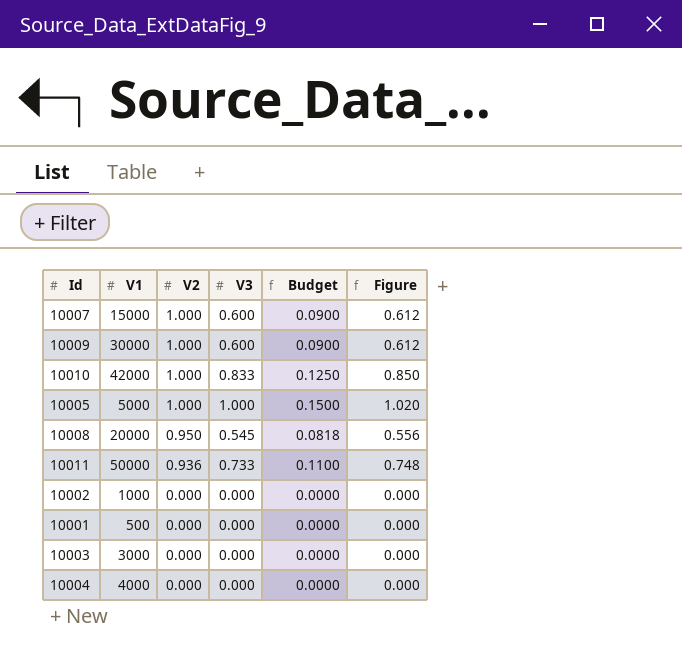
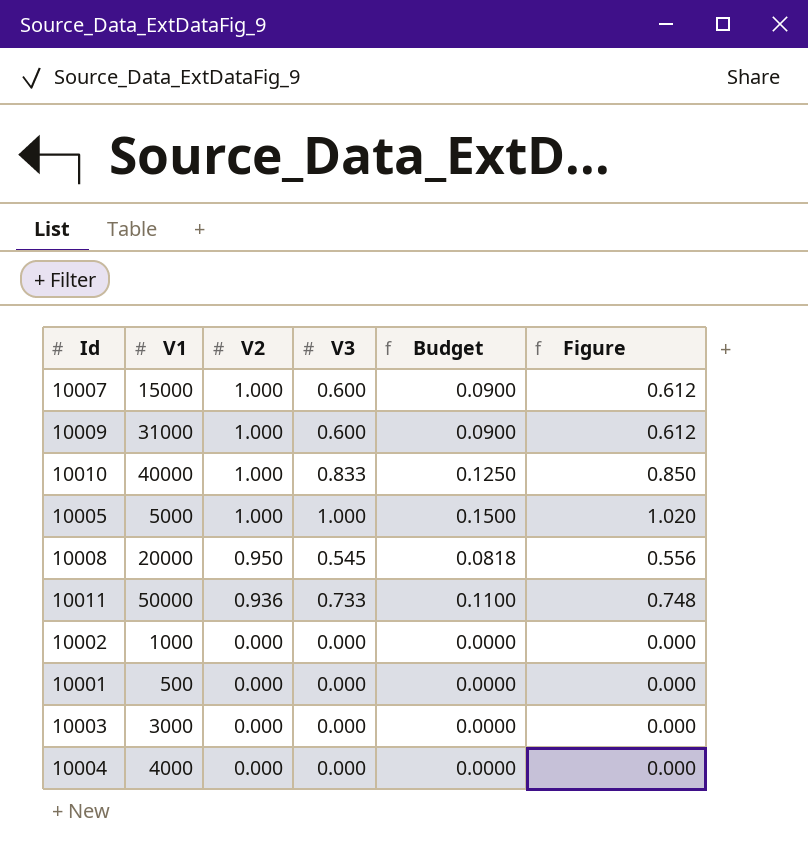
10009 | V1: 30000 -> 31000
10010 | V1: 42000 -> 40000

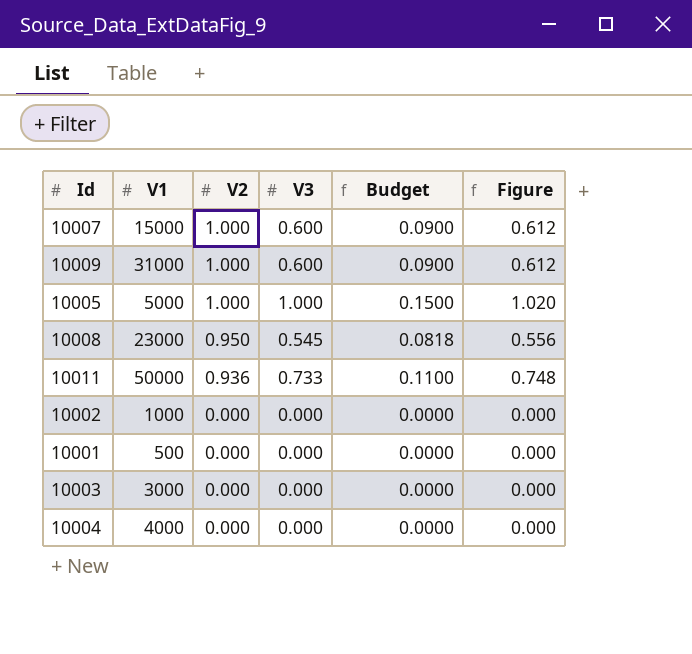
row 10010: 40000 | 1.000 | 0.833 | 0.1250 | 0.850 -> none
10008 | V1: 20000 -> 23000

